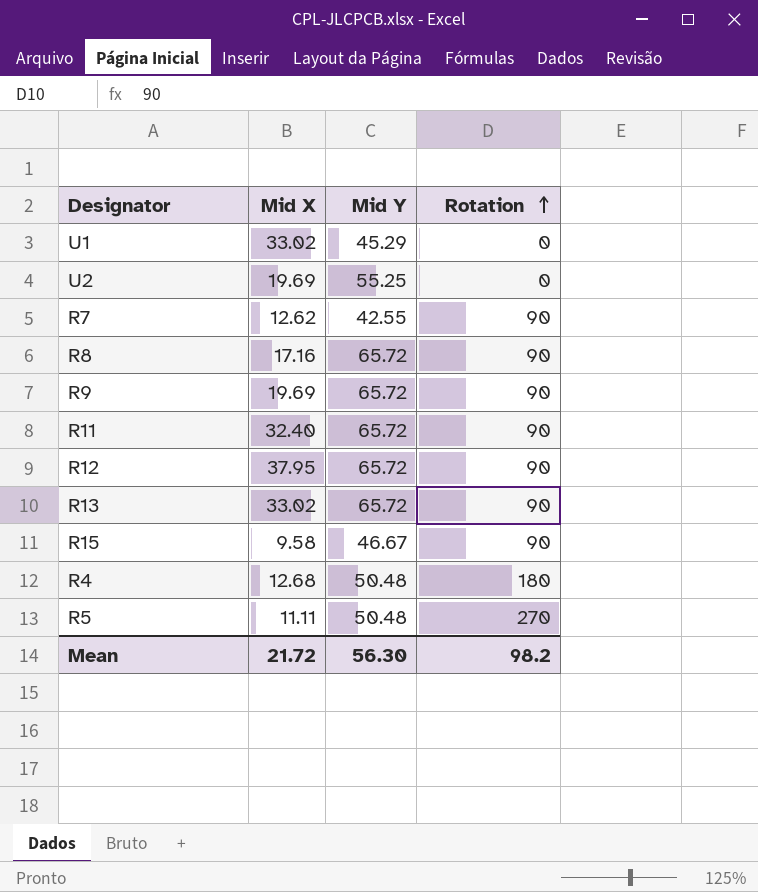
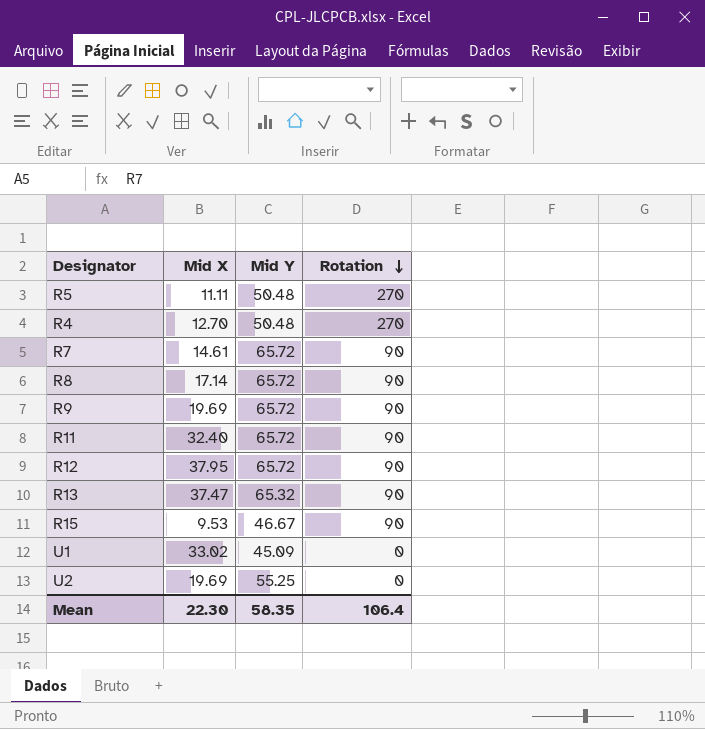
row order: Rotation ascending -> Rotation descending
R4 | Mid X: 12.68 -> 12.70
R4 | Rotation: 180 -> 270
R7 | Mid X: 12.62 -> 14.61
R7 | Mid Y: 42.55 -> 65.72
R8 | Mid X: 17.16 -> 17.14
R13 | Mid X: 33.02 -> 37.47
R13 | Mid Y: 65.72 -> 65.32
R15 | Mid X: 9.58 -> 9.53
U1 | Mid Y: 45.29 -> 45.09
Mean | Mid X: 21.72 -> 22.30
Mean | Mid Y: 56.30 -> 58.35
Mean | Rotation: 98.2 -> 106.4

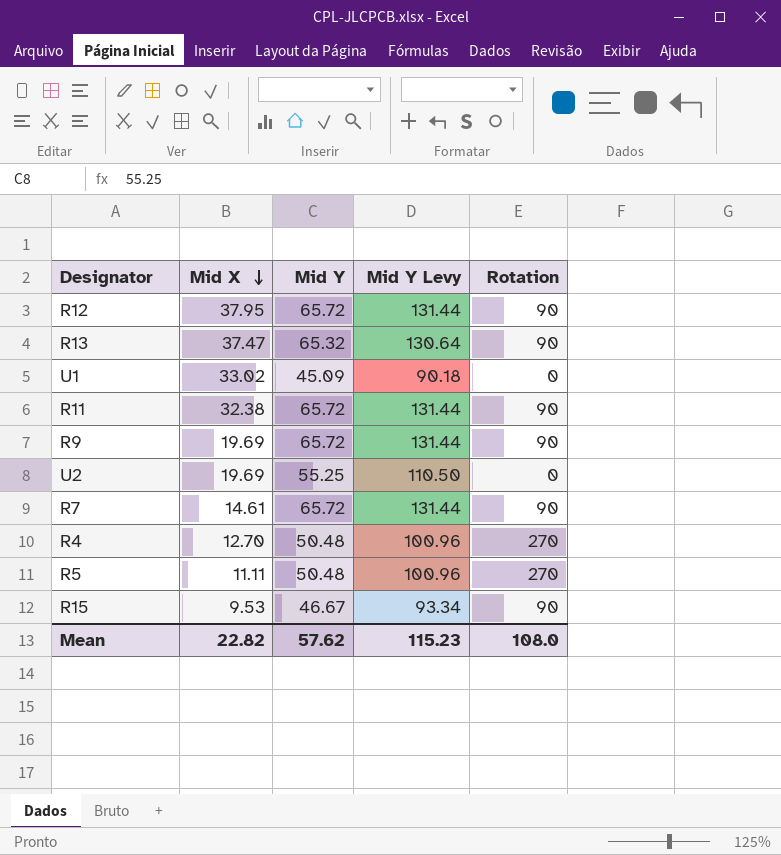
row order: Rotation descending -> Mid X descending
column Mid Y Levy | formula: none -> [Mid Y] * 2
row R8: 17.14 | 65.72 | 90 -> none
R11 | Mid X: 32.40 -> 32.38
Mean | Mid X: 22.30 -> 22.82
Mean | Mid Y: 58.35 -> 57.62
Mean | Rotation: 106.4 -> 108.0

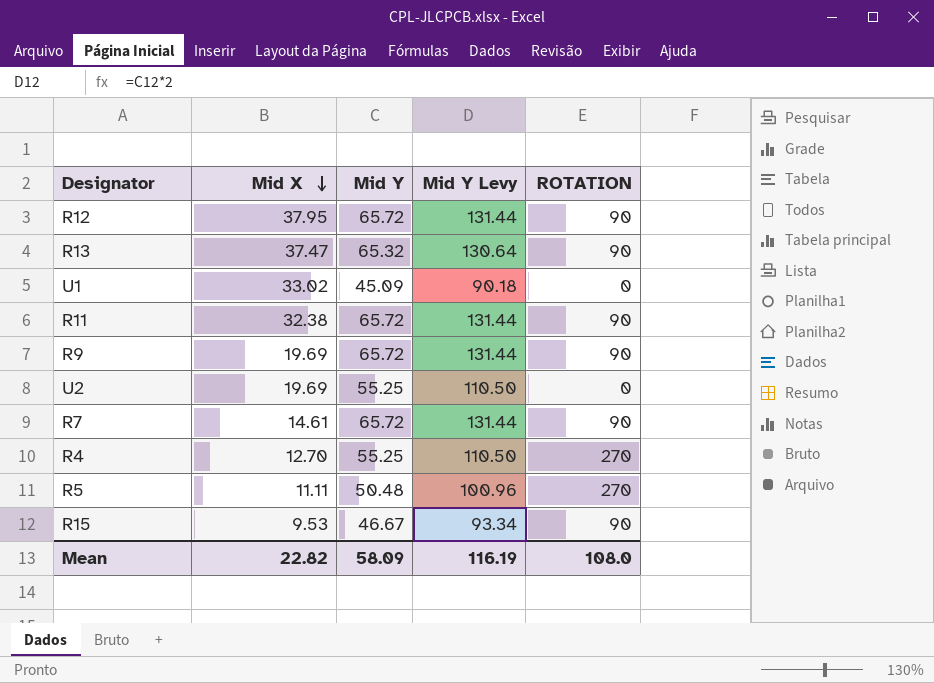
column name: Rotation -> ROTATION
R4 | Mid Y: 50.48 -> 55.25
R4 | Mid Y Levy: 100.96 -> 110.50
Mean | Mid Y: 57.62 -> 58.09
Mean | Mid Y Levy: 115.23 -> 116.19

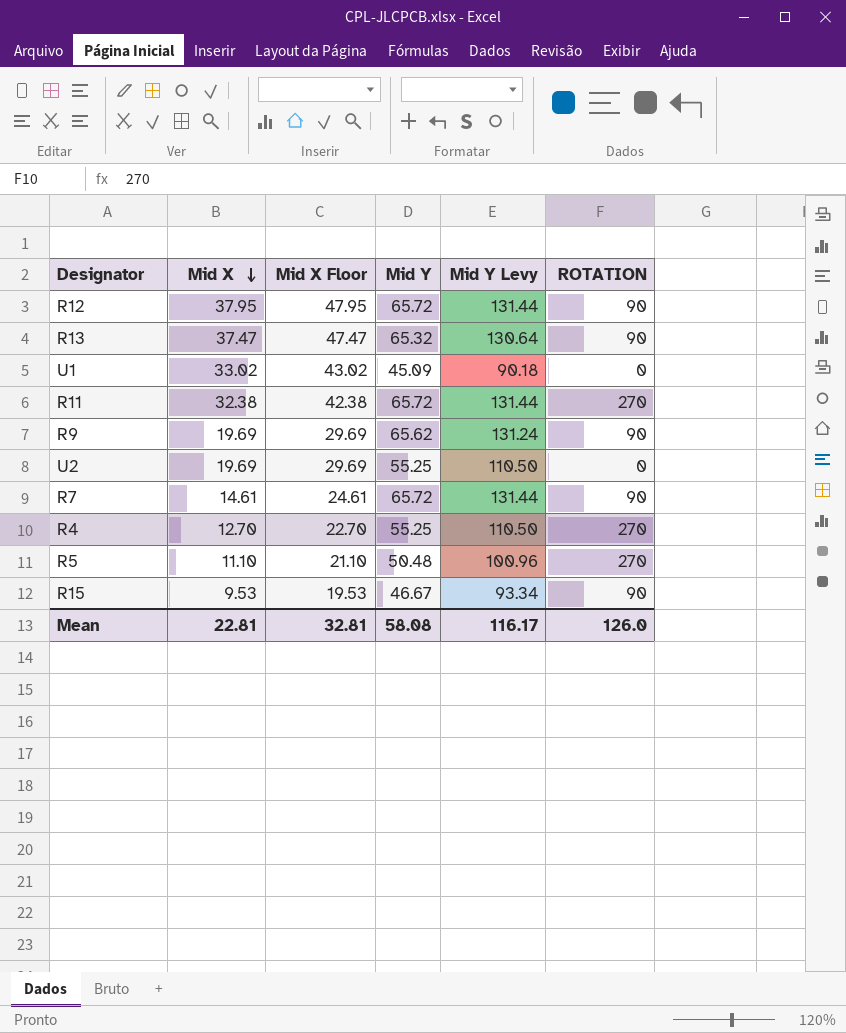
column Mid X Floor | formula: none -> [Mid X] + 10
R11 | ROTATION: 90 -> 270
R9 | Mid Y: 65.72 -> 65.62
R9 | Mid Y Levy: 131.44 -> 131.24
R5 | Mid X: 11.11 -> 11.10
Mean | Mid X: 22.82 -> 22.81
Mean | Mid Y: 58.09 -> 58.08
Mean | Mid Y Levy: 116.19 -> 116.17
Mean | ROTATION: 108.0 -> 126.0

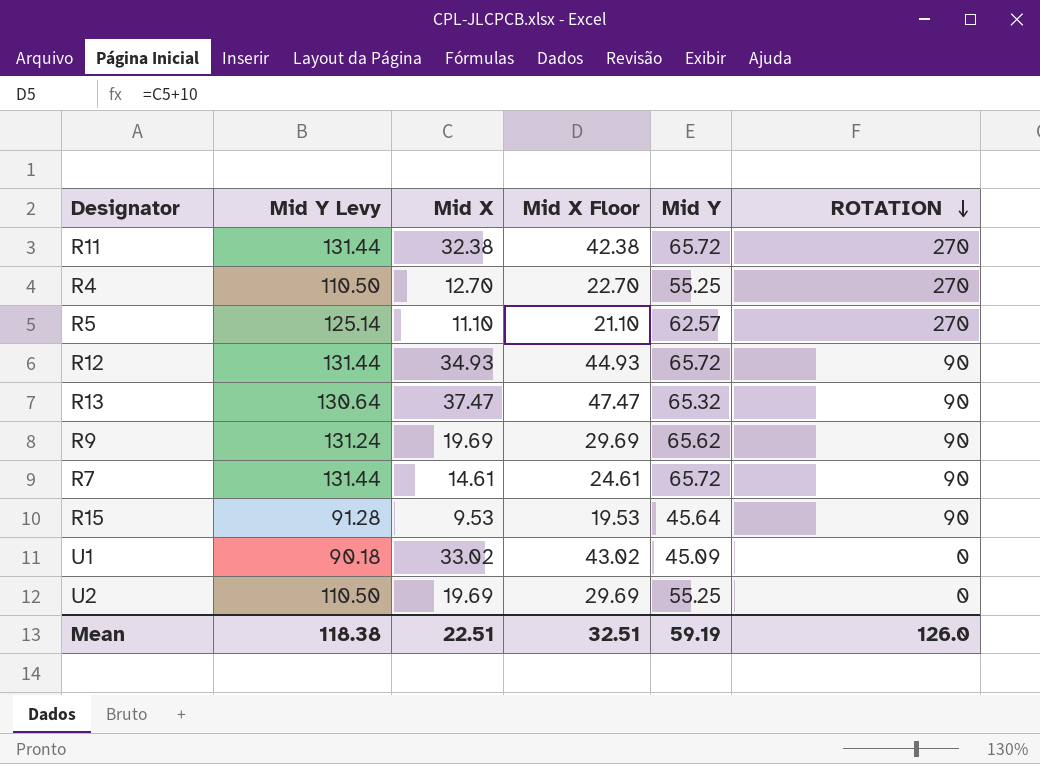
row order: Mid X descending -> ROTATION descending
column Mid Y Levy | position: 5 -> 2
R5 | Mid Y Levy: 100.96 -> 125.14
R5 | Mid Y: 50.48 -> 62.57
R12 | Mid X: 37.95 -> 34.93
R12 | Mid X Floor: 47.95 -> 44.93
R15 | Mid Y Levy: 93.34 -> 91.28
R15 | Mid Y: 46.67 -> 45.64
Mean | Mid Y Levy: 116.17 -> 118.38
Mean | Mid X: 22.81 -> 22.51
Mean | Mid X Floor: 32.81 -> 32.51
Mean | Mid Y: 58.08 -> 59.19

